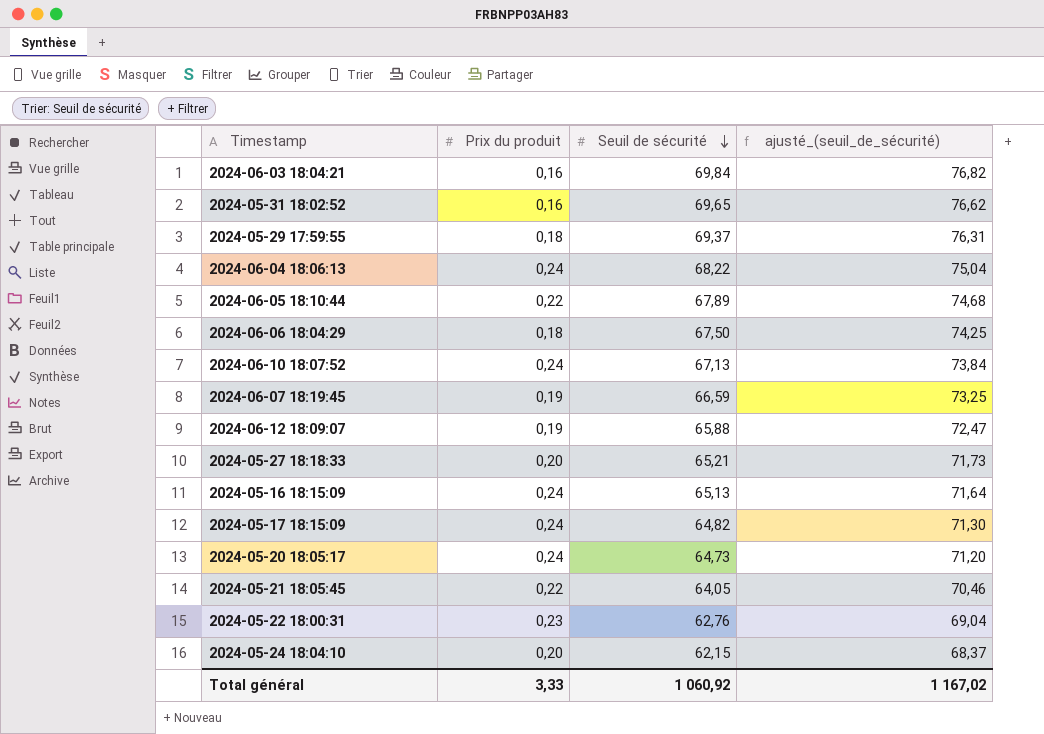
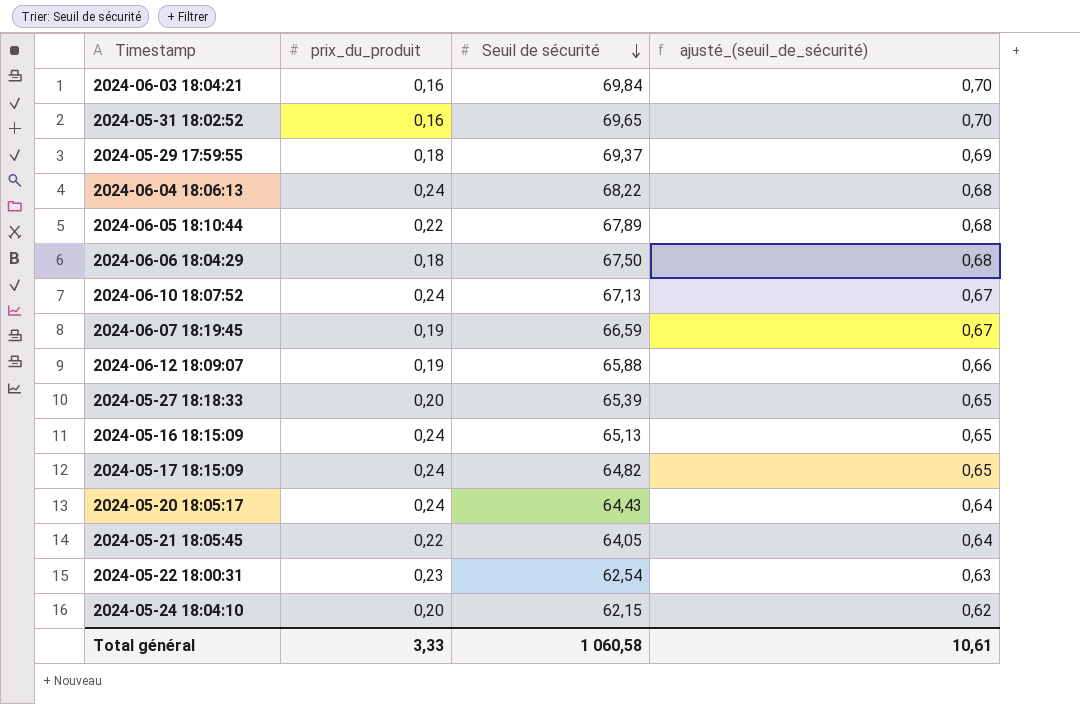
column name: Prix du produit -> prix_du_produit
column ajusté_(seuil_de_sécurité) | formula: [Seuil de sécurité] * 1,1 -> [Seuil de sécurité] * 0,01
2024-05-27 18:18:33 | Seuil de sécurité: 65,21 -> 65,39
2024-05-20 18:05:17 | Seuil de sécurité: 64,73 -> 64,43
2024-05-22 18:00:31 | Seuil de sécurité: 62,76 -> 62,54
Total général | Seuil de sécurité: 1 060,92 -> 1 060,58
Total général | ajusté_(seuil_de_sécurité): 1 167,02 -> 10,61

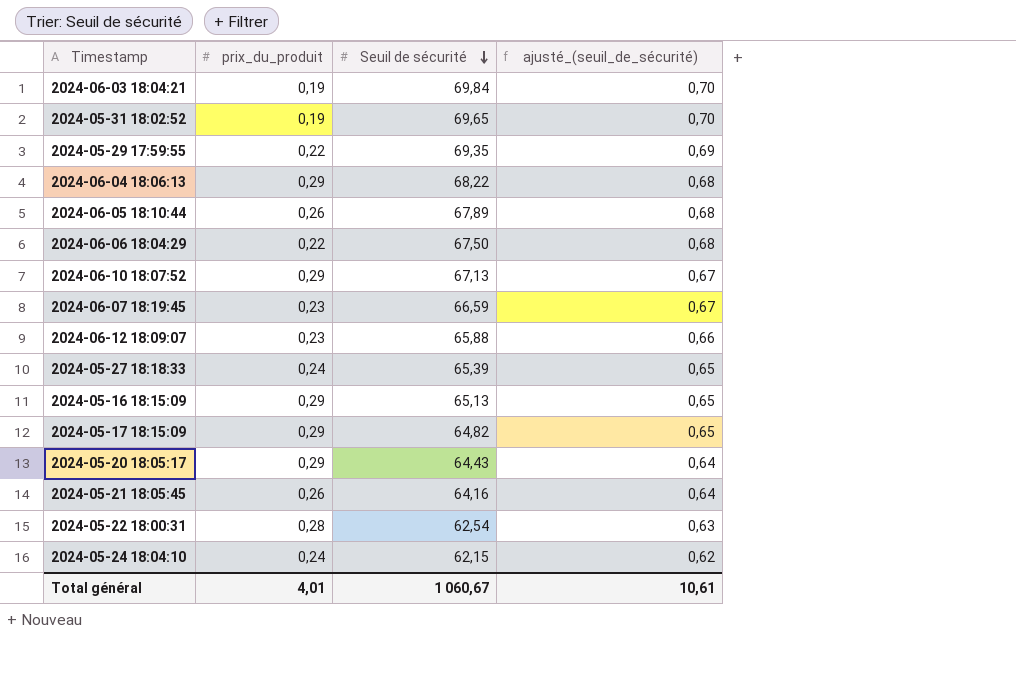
2024-06-03 18:04:21 | prix_du_produit: 0,16 -> 0,19
2024-05-31 18:02:52 | prix_du_produit: 0,16 -> 0,19
2024-05-29 17:59:55 | prix_du_produit: 0,18 -> 0,22
2024-05-29 17:59:55 | Seuil de sécurité: 69,37 -> 69,35
2024-06-04 18:06:13 | prix_du_produit: 0,24 -> 0,29
2024-06-05 18:10:44 | prix_du_produit: 0,22 -> 0,26
2024-06-06 18:04:29 | prix_du_produit: 0,18 -> 0,22
2024-06-10 18:07:52 | prix_du_produit: 0,24 -> 0,29
2024-06-07 18:19:45 | prix_du_produit: 0,19 -> 0,23
2024-06-12 18:09:07 | prix_du_produit: 0,19 -> 0,23
2024-05-27 18:18:33 | prix_du_produit: 0,20 -> 0,24
2024-05-16 18:15:09 | prix_du_produit: 0,24 -> 0,29
2024-05-17 18:15:09 | prix_du_produit: 0,24 -> 0,29
2024-05-20 18:05:17 | prix_du_produit: 0,24 -> 0,29
2024-05-21 18:05:45 | prix_du_produit: 0,22 -> 0,26
2024-05-21 18:05:45 | Seuil de sécurité: 64,05 -> 64,16
2024-05-22 18:00:31 | prix_du_produit: 0,23 -> 0,28
2024-05-24 18:04:10 | prix_du_produit: 0,20 -> 0,24
Total général | prix_du_produit: 3,33 -> 4,01
Total général | Seuil de sécurité: 1 060,58 -> 1 060,67

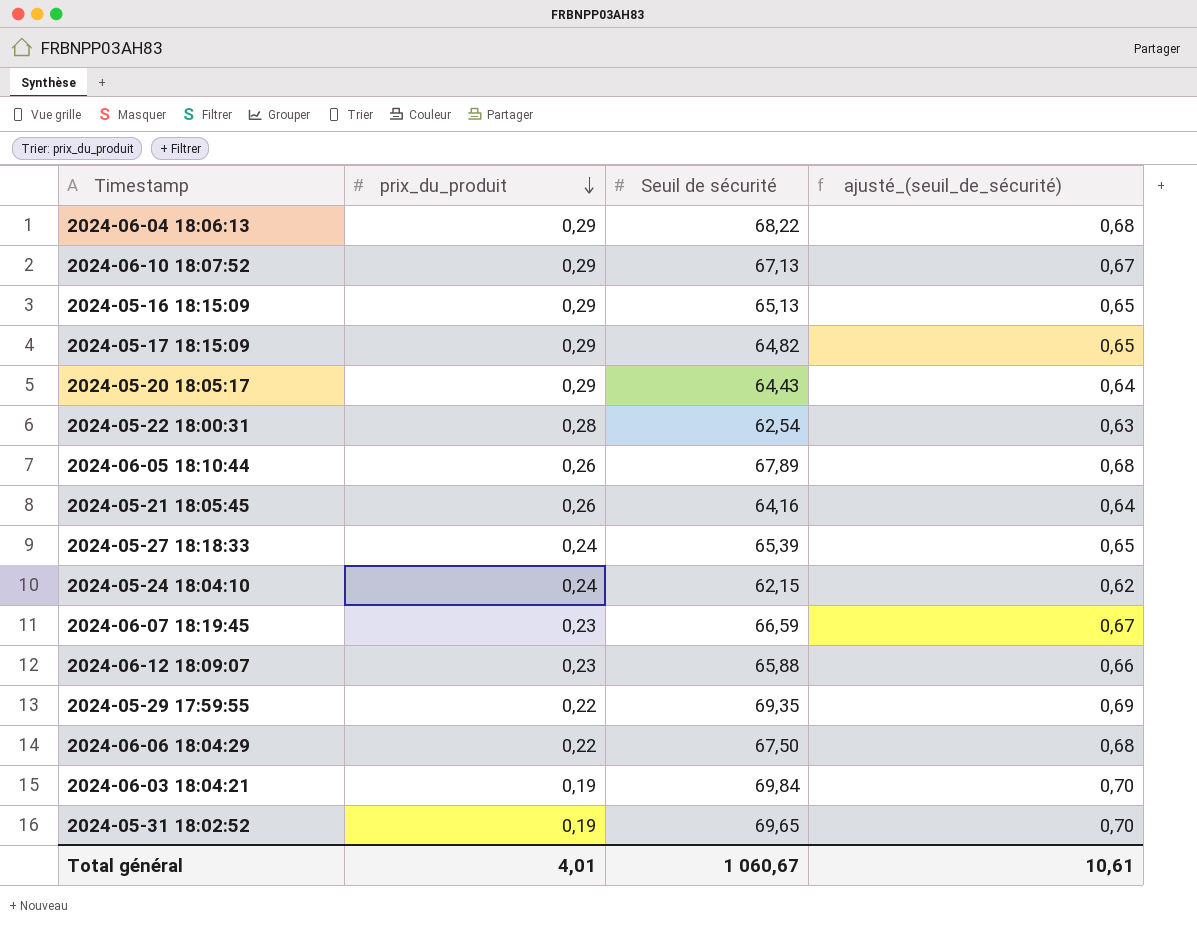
row order: Seuil de sécurité descending -> prix_du_produit descending

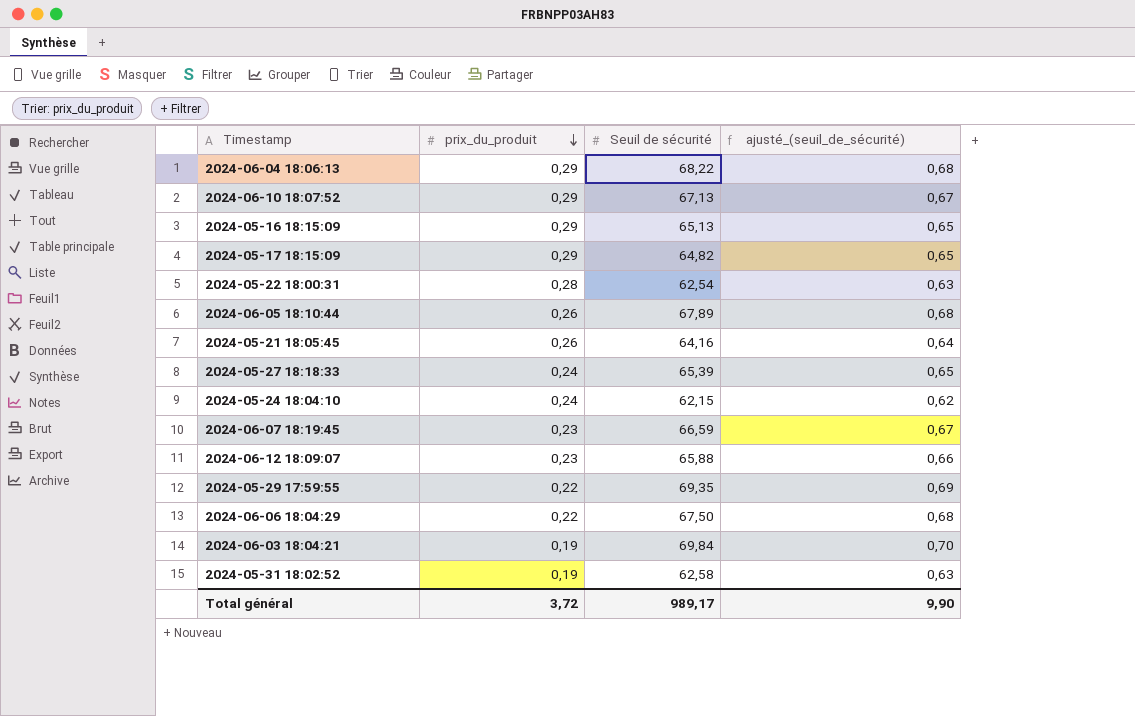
row 2024-05-20 18:05:17: 0,29 | 64,43 | 0,64 -> none
2024-05-31 18:02:52 | Seuil de sécurité: 69,65 -> 62,58
2024-05-31 18:02:52 | ajusté_(seuil_de_sécurité): 0,70 -> 0,63
Total général | prix_du_produit: 4,01 -> 3,72
Total général | Seuil de sécurité: 1 060,67 -> 989,17
Total général | ajusté_(seuil_de_sécurité): 10,61 -> 9,90

